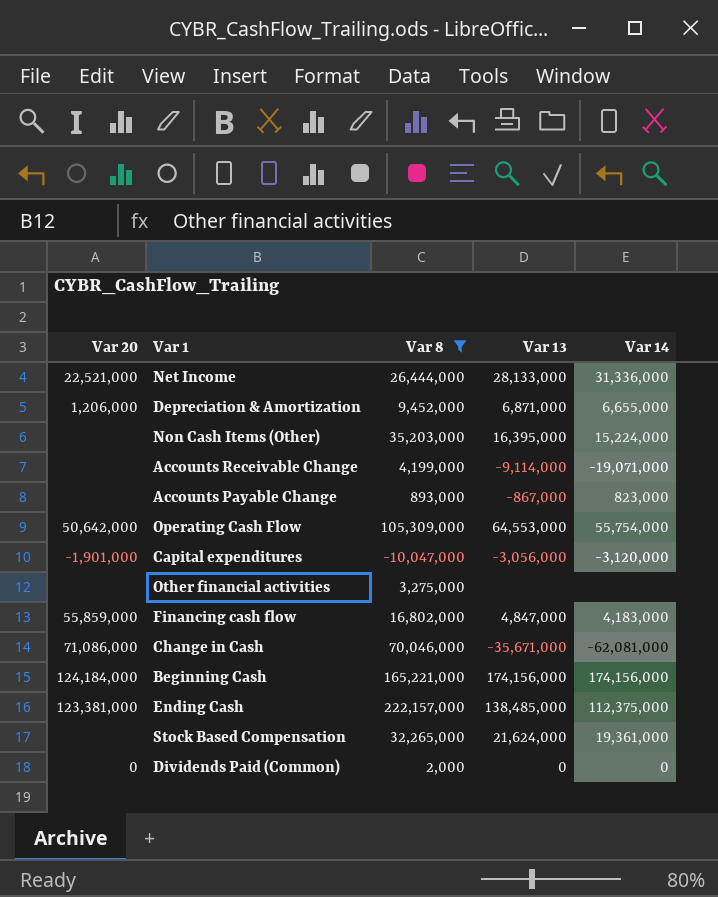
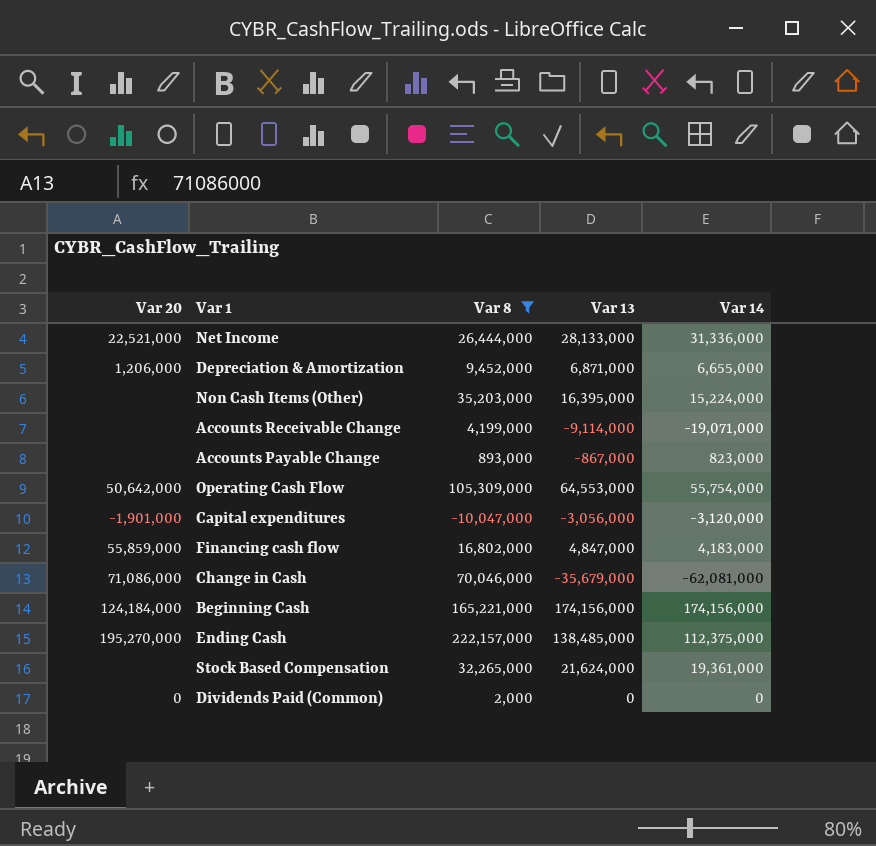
row Other financial activities: none | 3,275,000 | none | none -> none
Change in Cash | Var 13: -35,671,000 -> -35,679,000
Ending Cash | Var 20: 123,381,000 -> 195,270,000

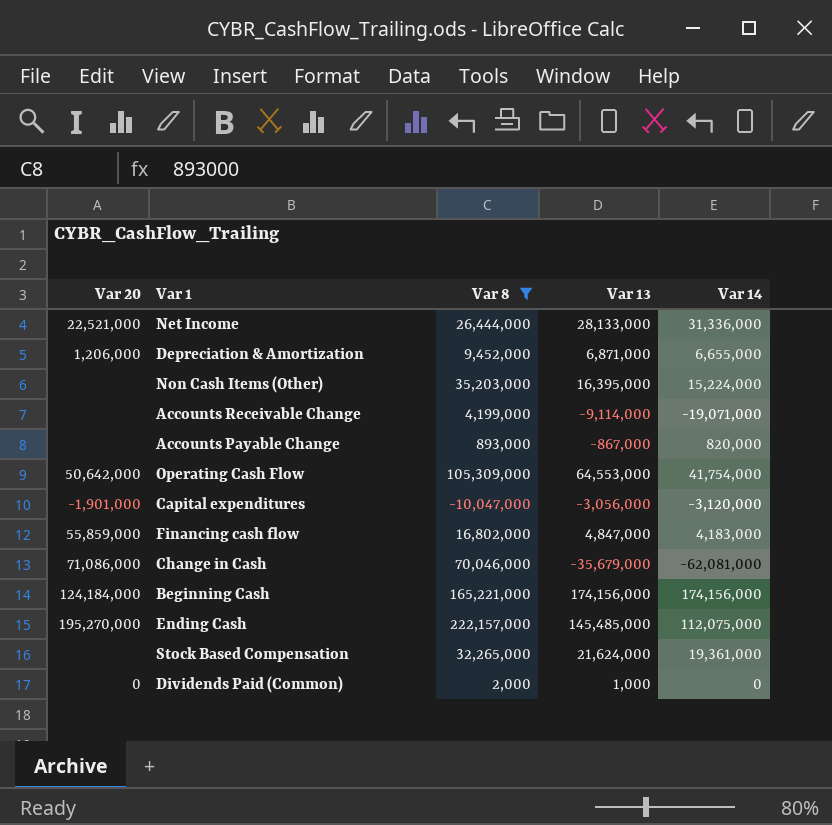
Accounts Payable Change | Var 14: 823,000 -> 820,000
Operating Cash Flow | Var 14: 55,754,000 -> 41,754,000
Ending Cash | Var 13: 138,485,000 -> 145,485,000
Ending Cash | Var 14: 112,375,000 -> 112,075,000
Dividends Paid (Common) | Var 13: 0 -> 1,000

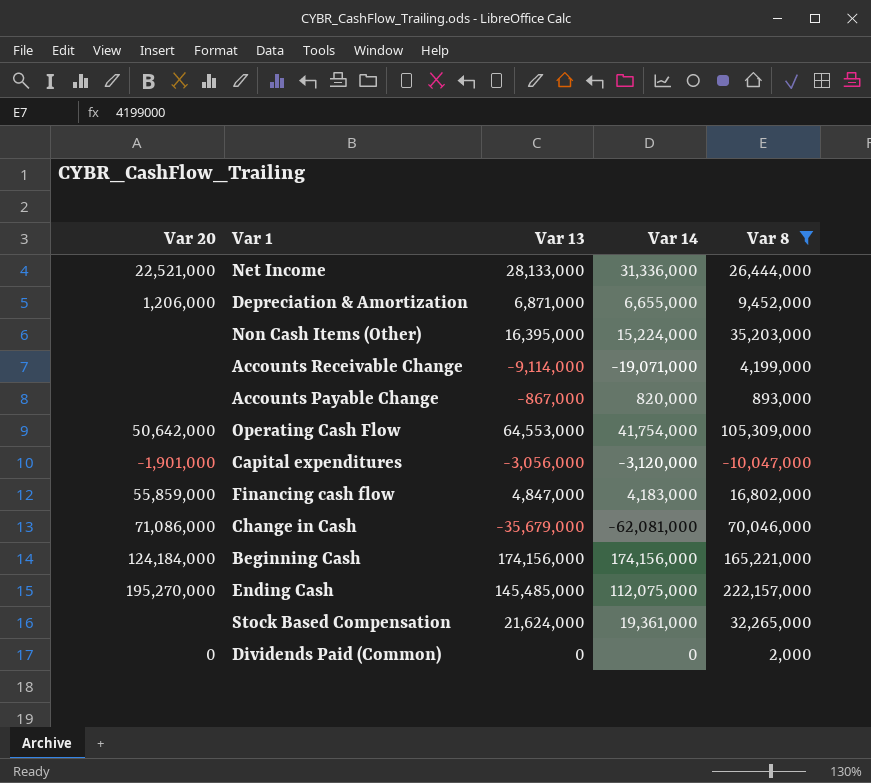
column Var 8 | position: 3 -> 5
Dividends Paid (Common) | Var 13: 1,000 -> 0

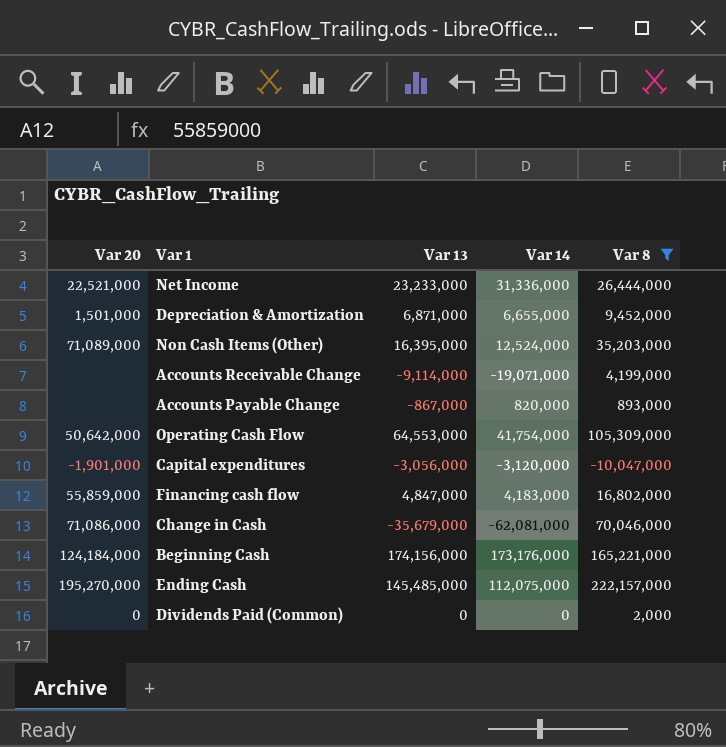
row Stock Based Compensation: none | 21,624,000 | 19,361,000 | 32,265,000 -> none
Net Income | Var 13: 28,133,000 -> 23,233,000
Depreciation & Amortization | Var 20: 1,206,000 -> 1,501,000
Non Cash Items (Other) | Var 20: none -> 71,089,000
Non Cash Items (Other) | Var 14: 15,224,000 -> 12,524,000
Beginning Cash | Var 14: 174,156,000 -> 173,176,000

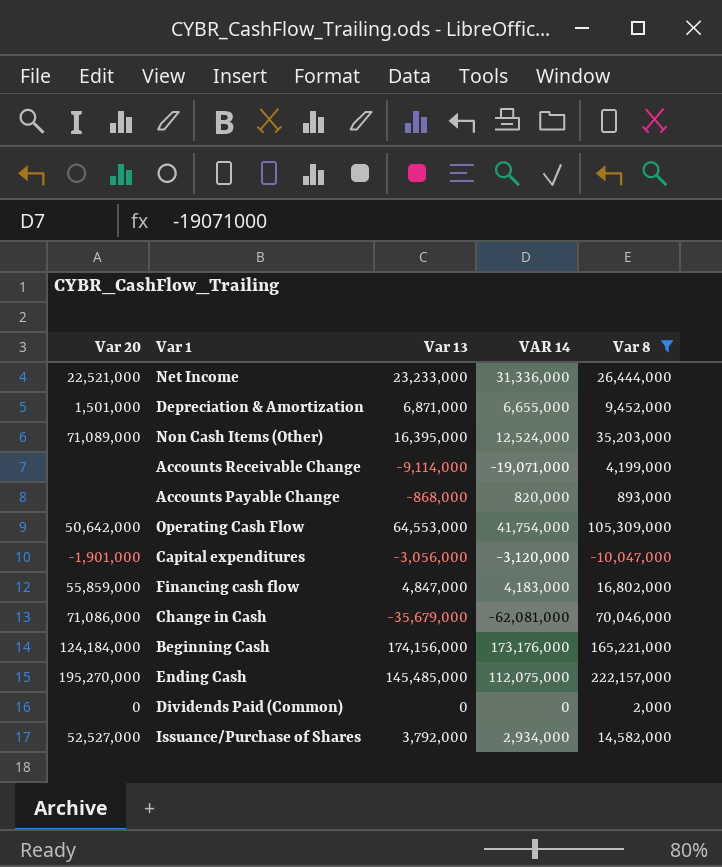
column name: Var 14 -> VAR 14
Accounts Payable Change | Var 13: -867,000 -> -868,000
row Issuance/Purchase of Shares: none -> 52,527,000 | 3,792,000 | 2,934,000 | 14,582,000

